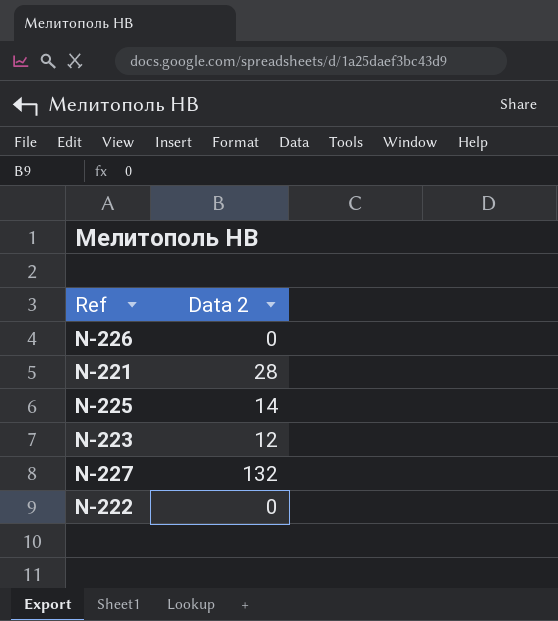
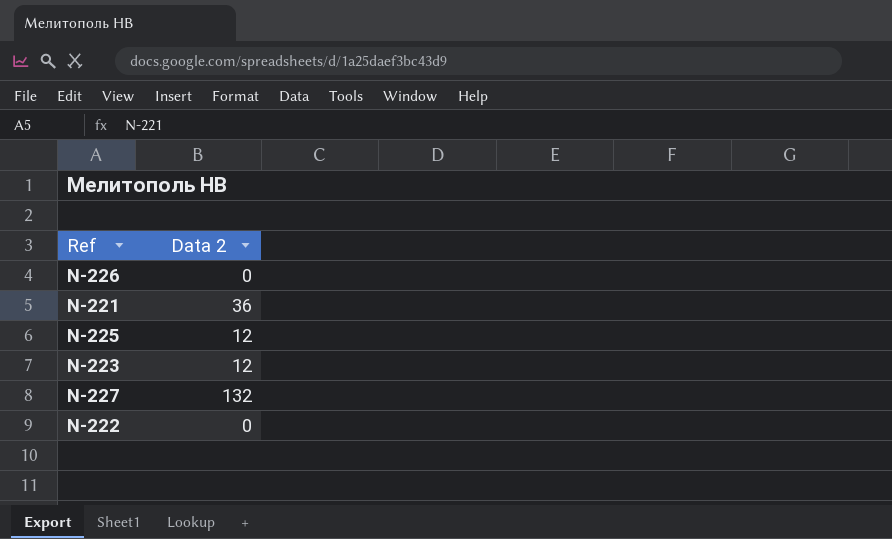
N-221 | Data 2: 28 -> 36
N-225 | Data 2: 14 -> 12

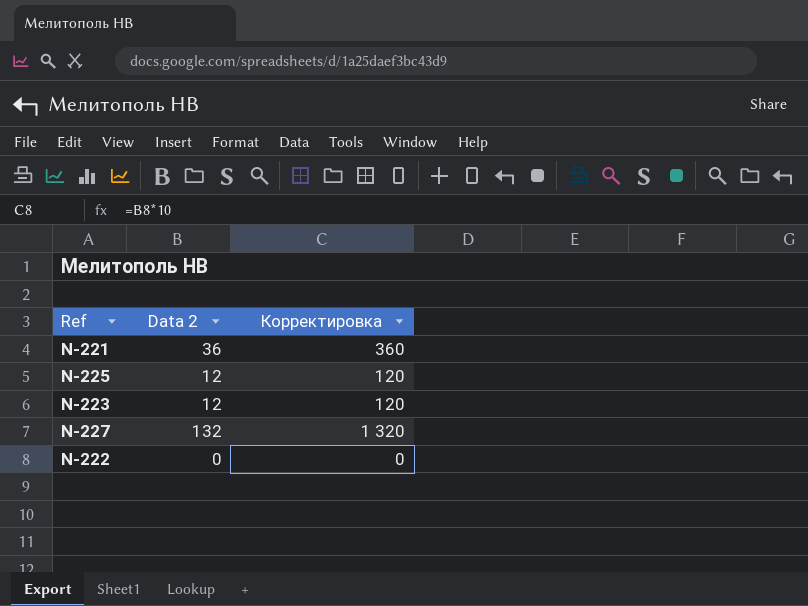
column Корректировка | formula: none -> [Data 2] * 10
row N-226: 0 -> none

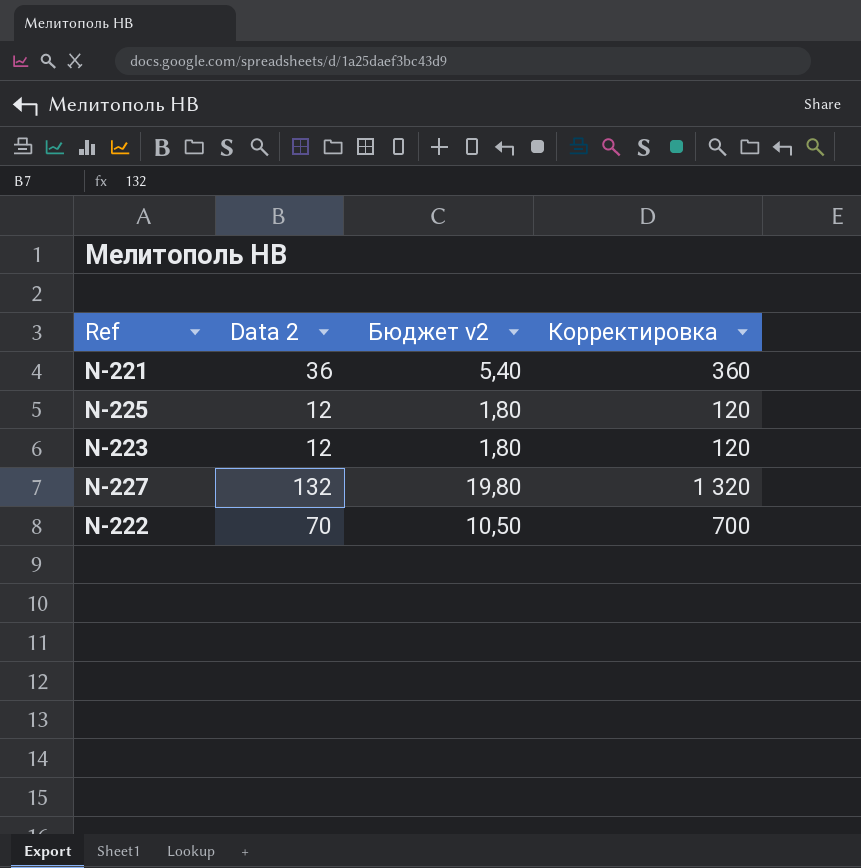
column Бюджет v2 | formula: none -> [Data 2] * 0,15
N-222 | Data 2: 0 -> 70
N-222 | Корректировка: 0 -> 700

